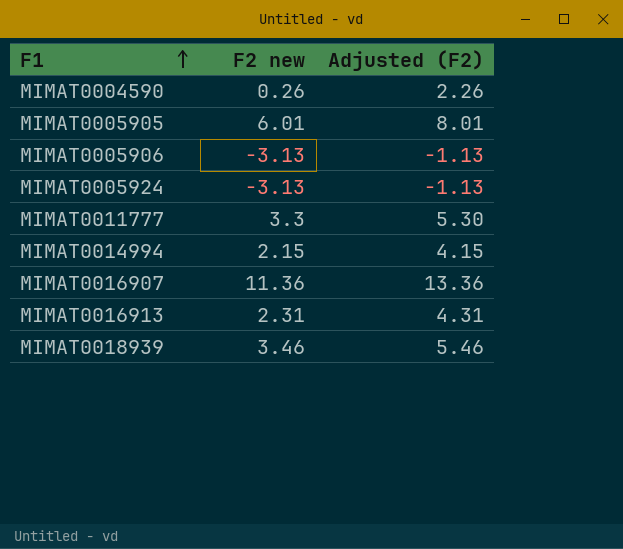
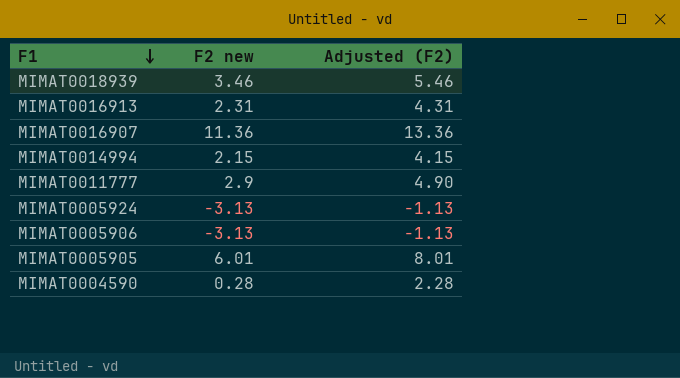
row order: F1 ascending -> F1 descending
MIMAT0011777 | F2 new: 3.3 -> 2.9
MIMAT0011777 | Adjusted (F2): 5.30 -> 4.90
MIMAT0004590 | F2 new: 0.26 -> 0.28
MIMAT0004590 | Adjusted (F2): 2.26 -> 2.28

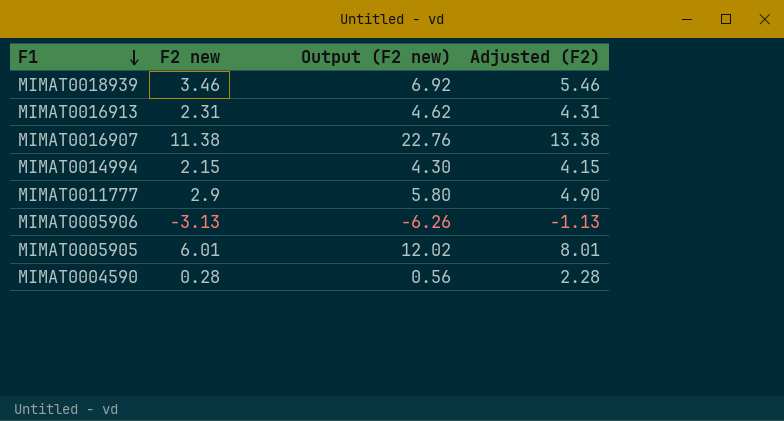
column Output (F2 new) | formula: none -> [F2 new] * 2
row MIMAT0005924: -3.13 | -1.13 -> none
MIMAT0016907 | F2 new: 11.36 -> 11.38
MIMAT0016907 | Adjusted (F2): 13.36 -> 13.38

